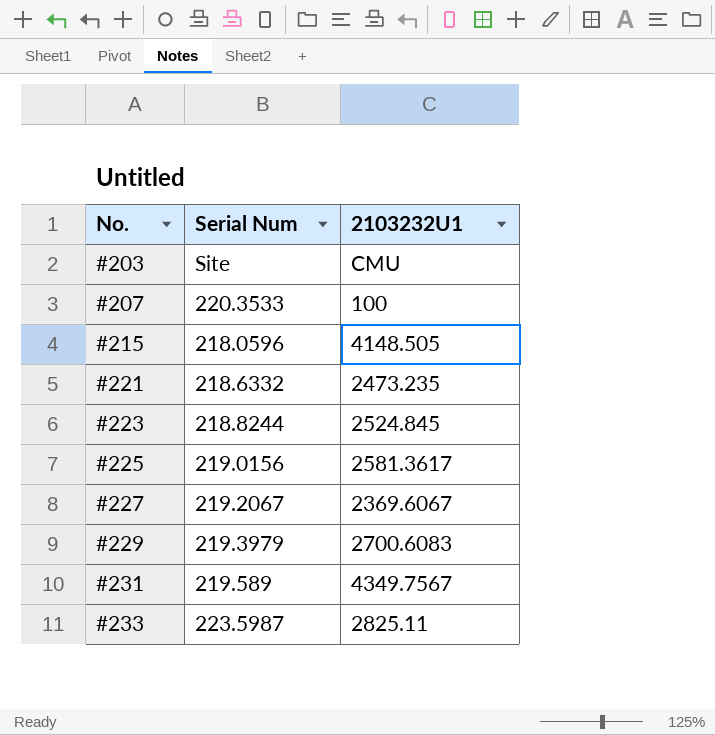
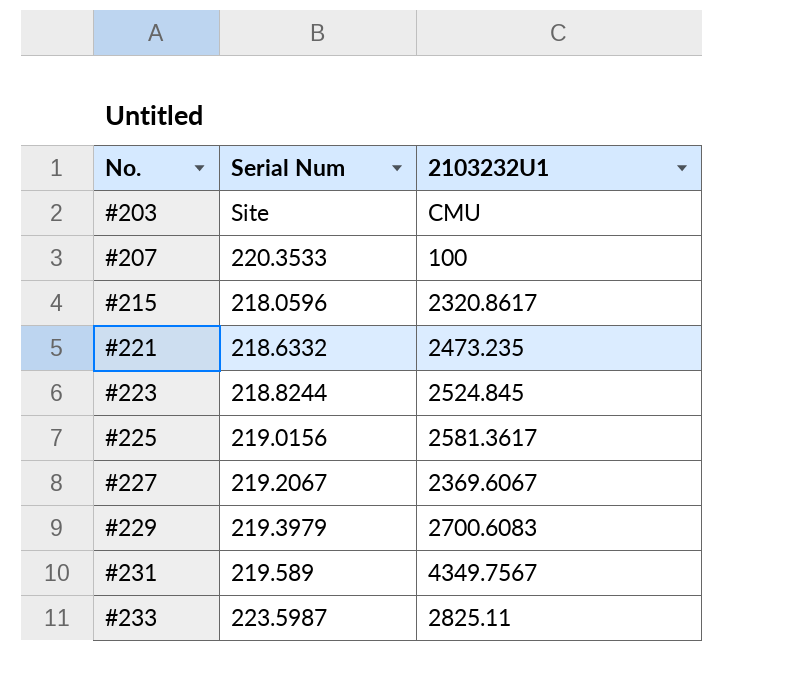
#215 | 2103232U1: 4148.505 -> 2320.8617

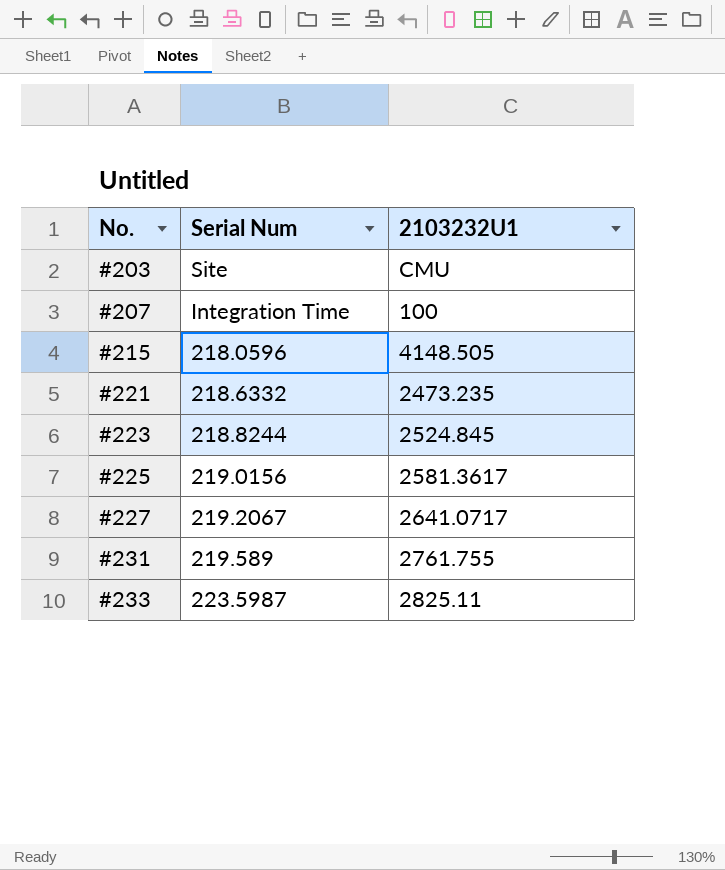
row #229: 219.3979 | 2700.6083 -> none
#207 | Serial Num: 220.3533 -> Integration Time
#215 | 2103232U1: 2320.8617 -> 4148.505
#227 | 2103232U1: 2369.6067 -> 2641.0717
#231 | 2103232U1: 4349.7567 -> 2761.755

